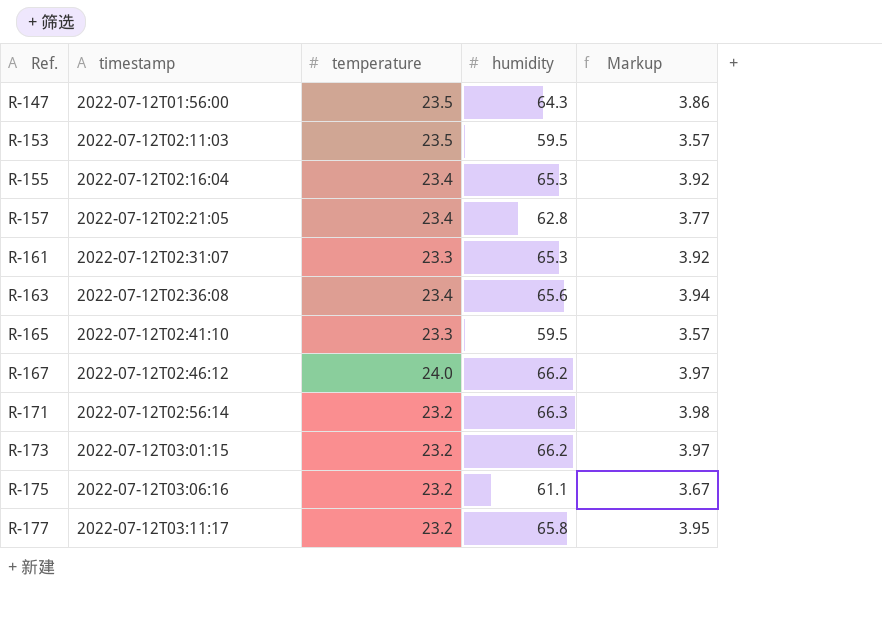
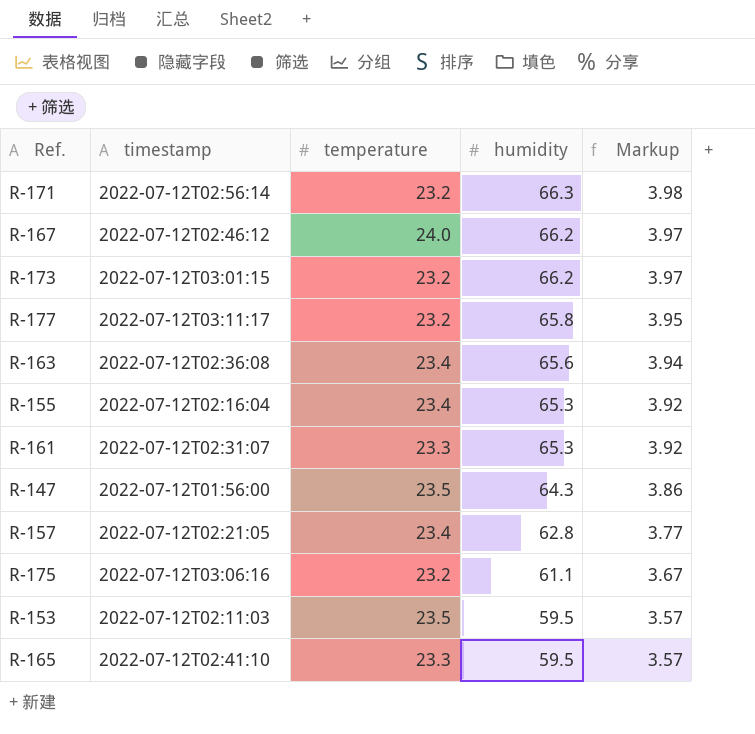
row order: Ref. ascending -> humidity descending

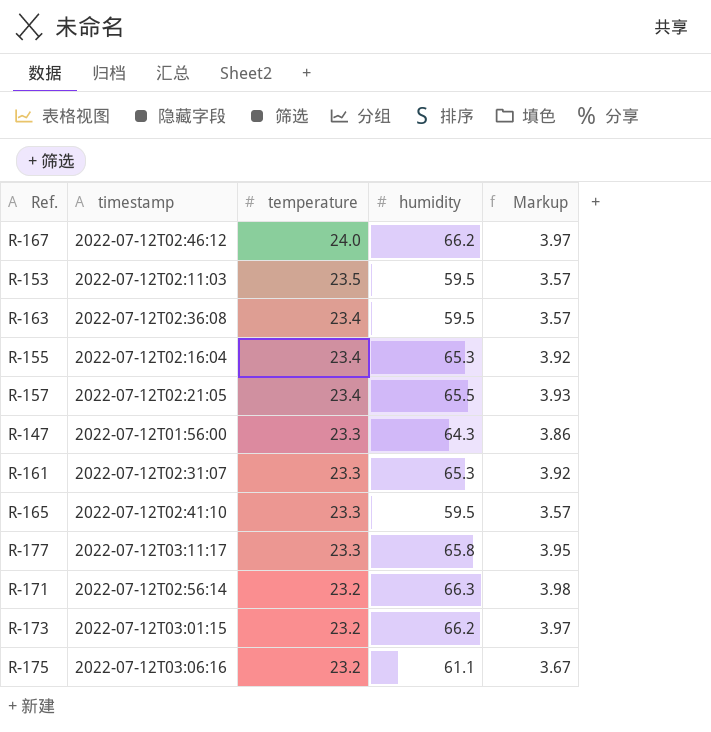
row order: humidity descending -> temperature descending
R-163 | humidity: 65.6 -> 59.5
R-163 | Markup: 3.94 -> 3.57
R-157 | humidity: 62.8 -> 65.5
R-157 | Markup: 3.77 -> 3.93
R-147 | temperature: 23.5 -> 23.3
R-177 | temperature: 23.2 -> 23.3

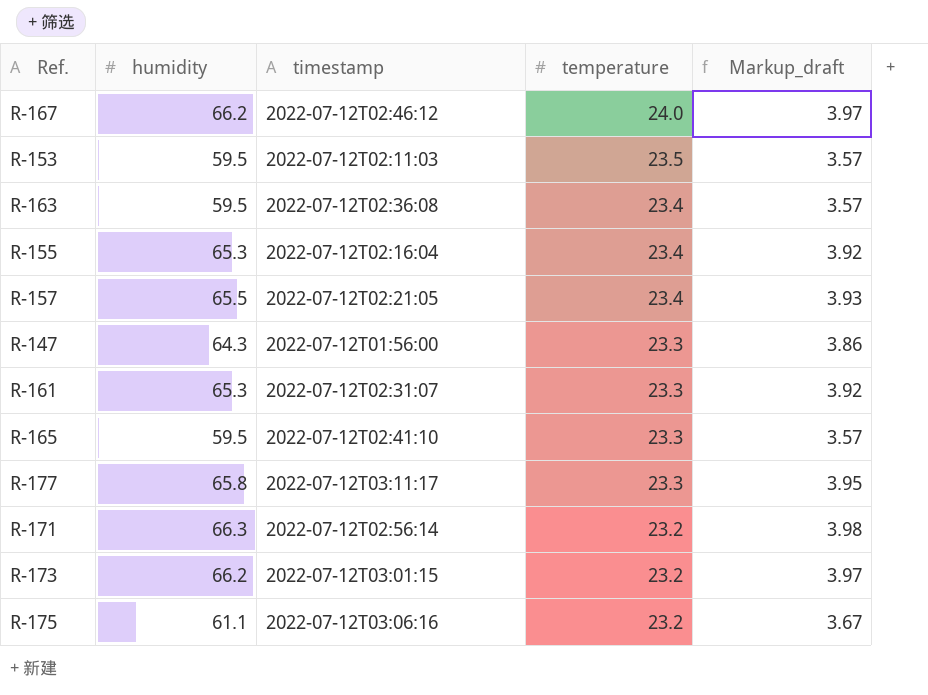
column humidity | position: 4 -> 2
column name: Markup -> Markup_draft

